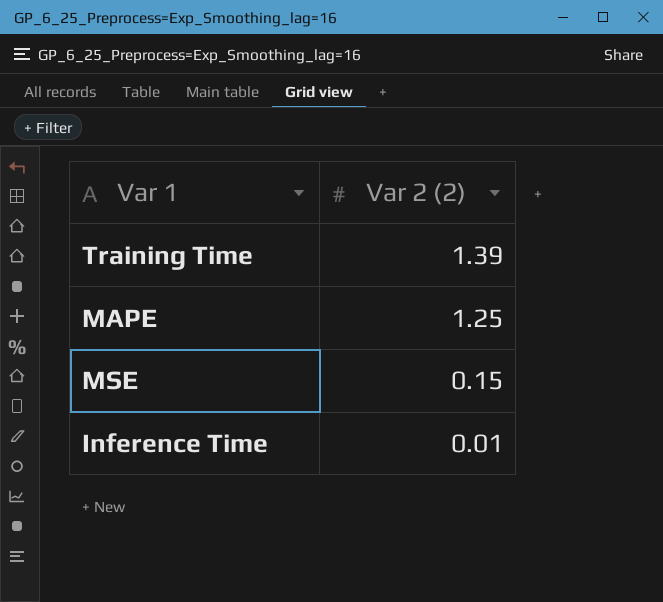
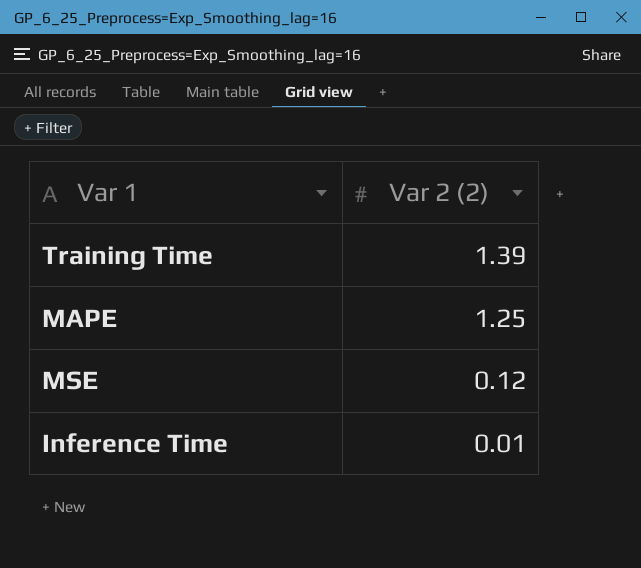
MSE | Var 2 (2): 0.15 -> 0.12

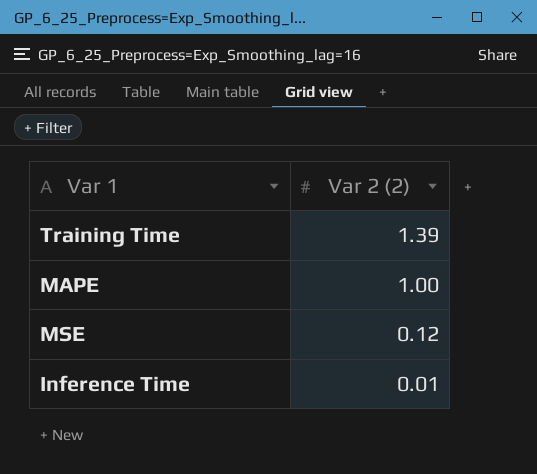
MAPE | Var 2 (2): 1.25 -> 1.00

